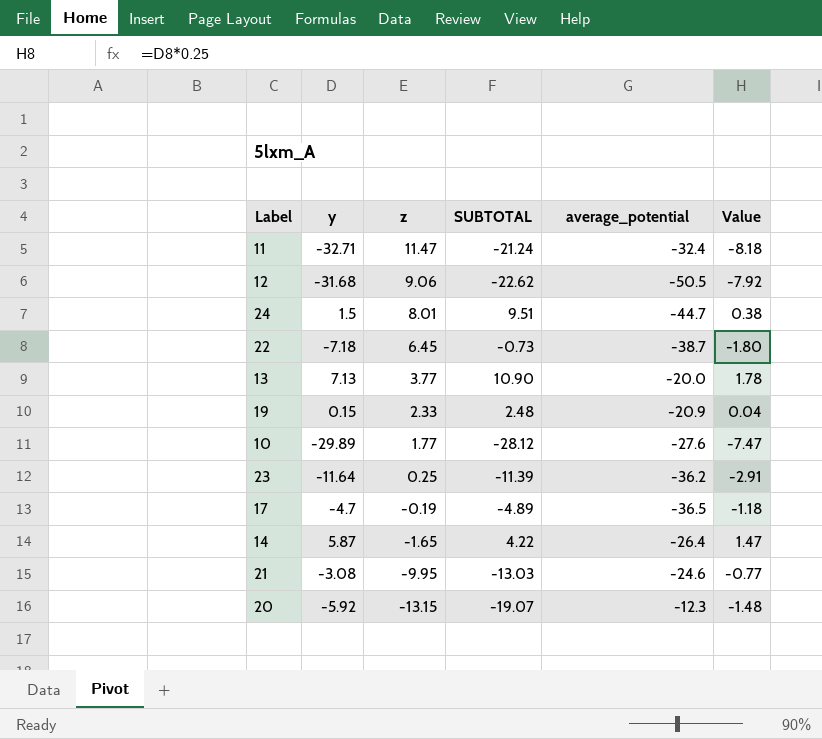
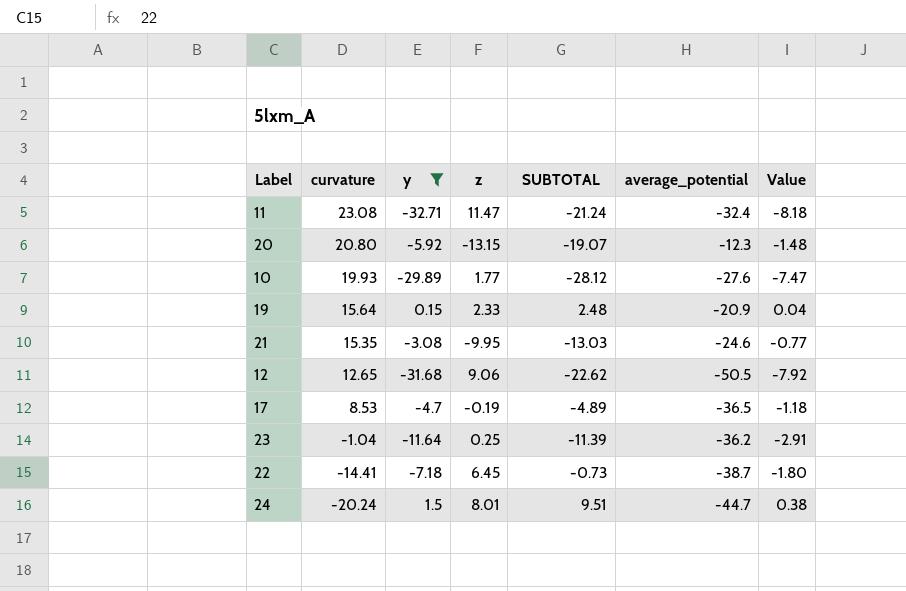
filter: none -> y <= 1.5
row order: z descending -> curvature descending
column curvature | position: none -> 2

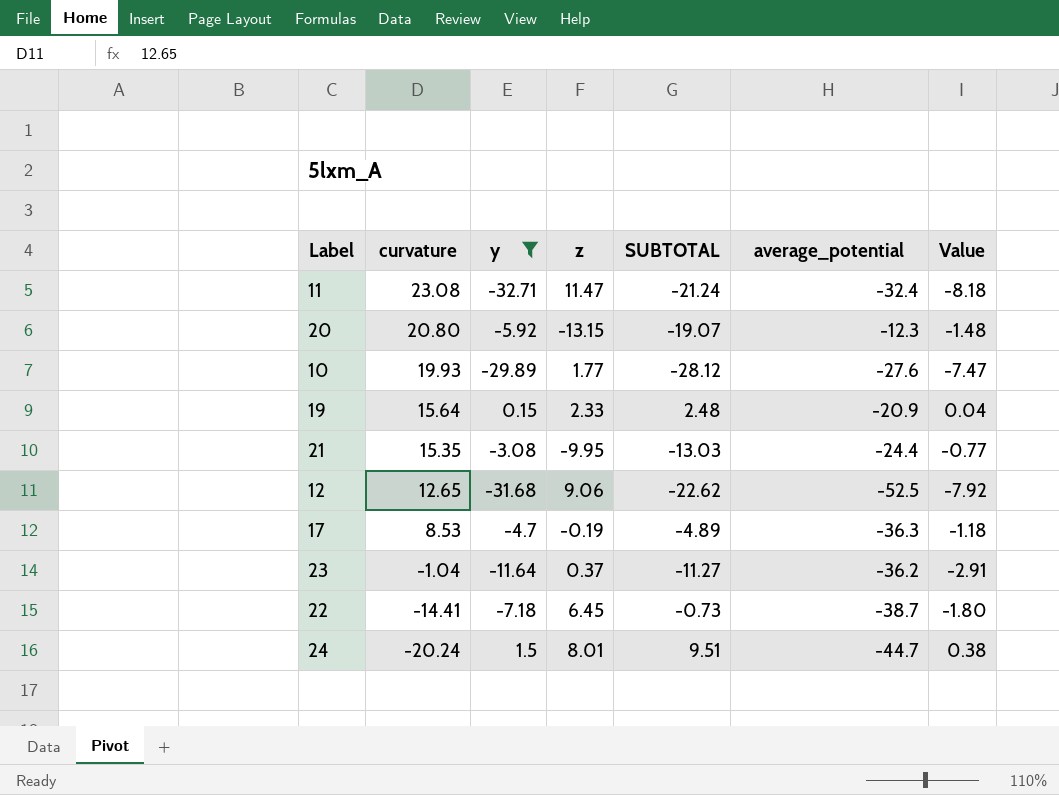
21 | average_potential: -24.6 -> -24.4
12 | average_potential: -50.5 -> -52.5
17 | average_potential: -36.5 -> -36.3
23 | z: 0.25 -> 0.37
23 | SUBTOTAL: -11.39 -> -11.27

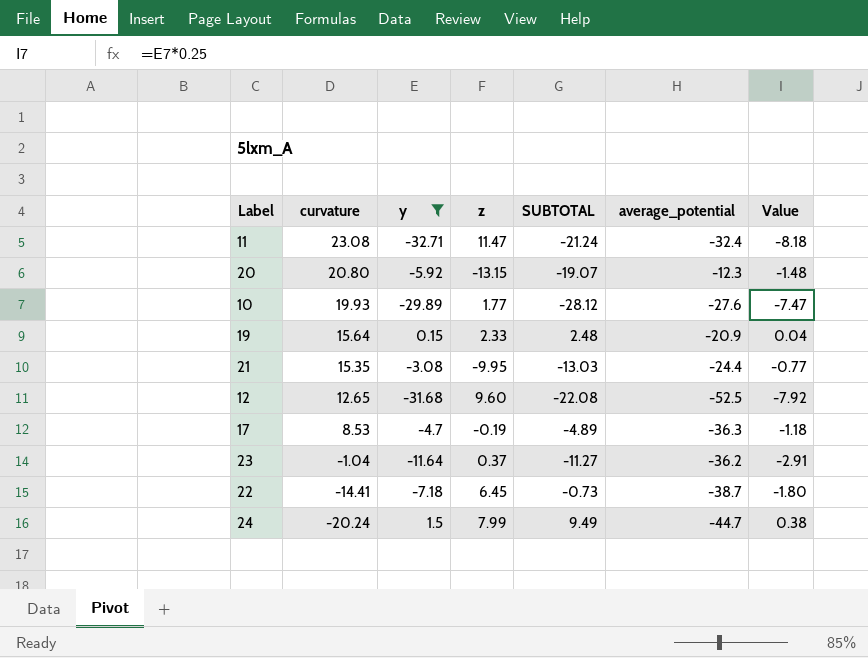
12 | z: 9.06 -> 9.60
12 | SUBTOTAL: -22.62 -> -22.08
24 | z: 8.01 -> 7.99
24 | SUBTOTAL: 9.51 -> 9.49

